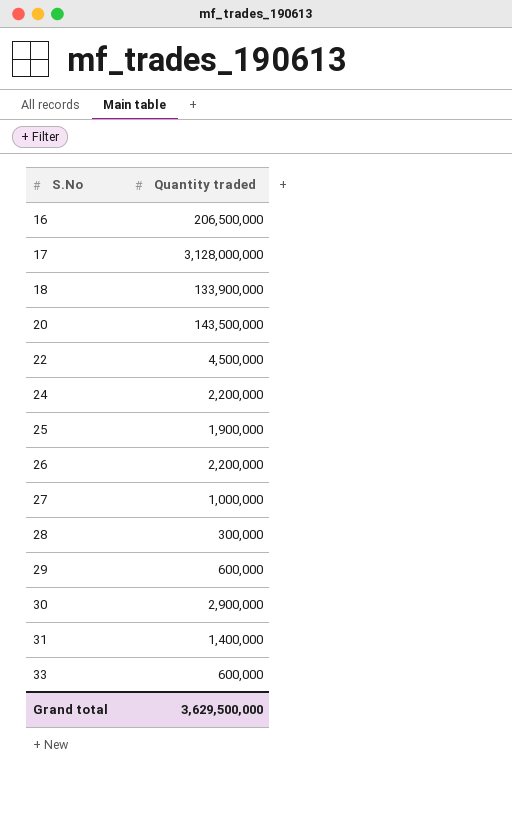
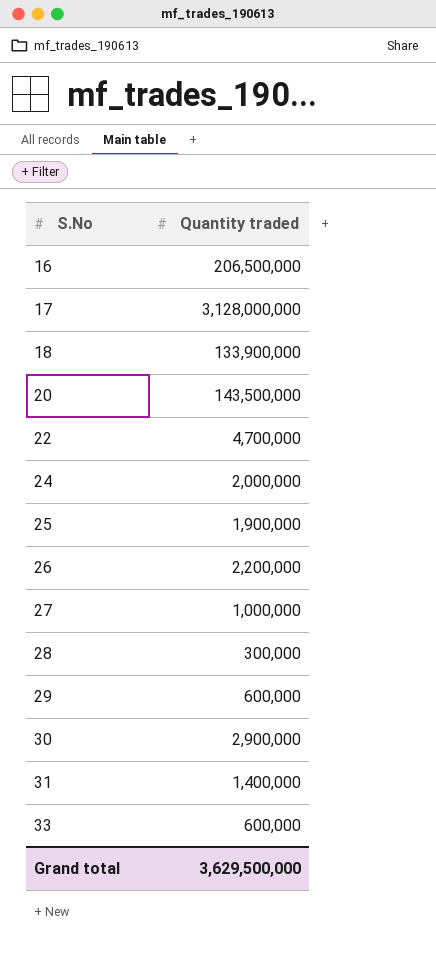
22 | Quantity traded: 4,500,000 -> 4,700,000
24 | Quantity traded: 2,200,000 -> 2,000,000

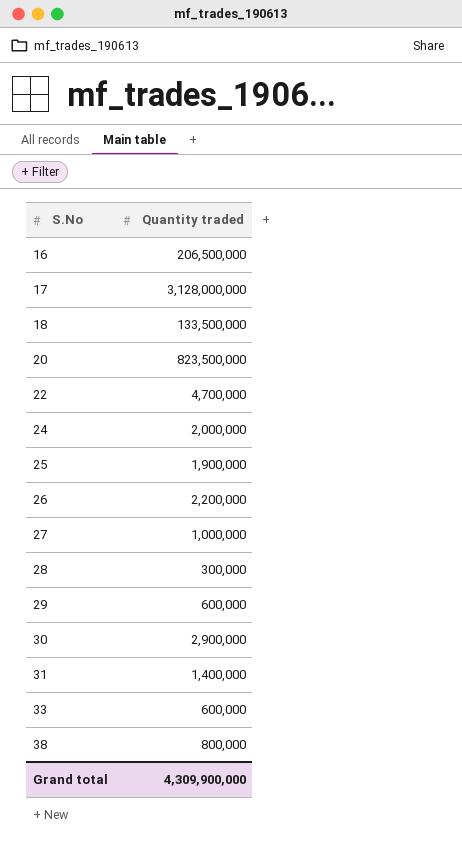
18 | Quantity traded: 133,900,000 -> 133,500,000
20 | Quantity traded: 143,500,000 -> 823,500,000
row 38: none -> 800,000
Grand total | Quantity traded: 3,629,500,000 -> 4,309,900,000

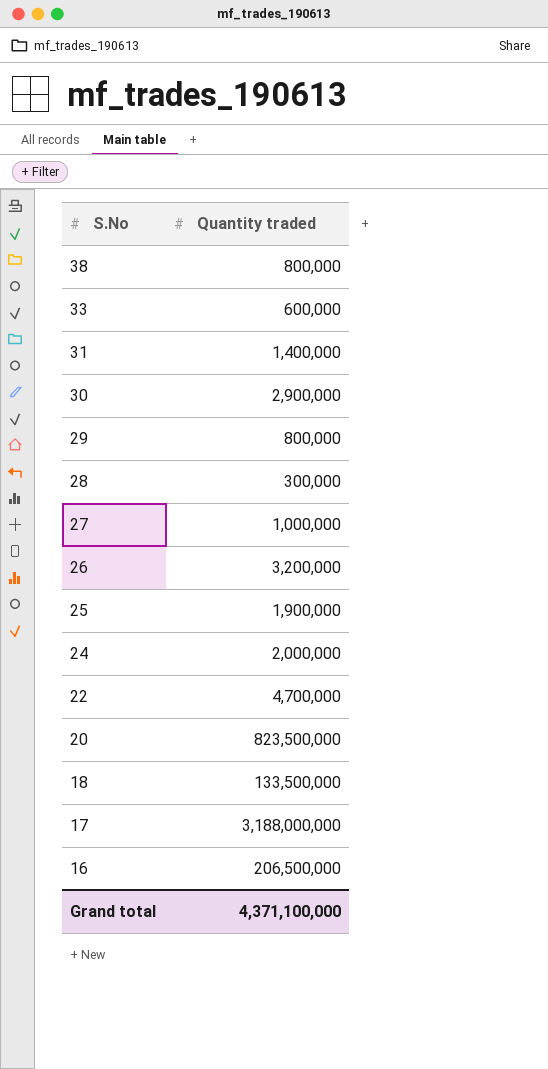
row order: S.No ascending -> S.No descending
29 | Quantity traded: 600,000 -> 800,000
26 | Quantity traded: 2,200,000 -> 3,200,000
17 | Quantity traded: 3,128,000,000 -> 3,188,000,000
Grand total | Quantity traded: 4,309,900,000 -> 4,371,100,000

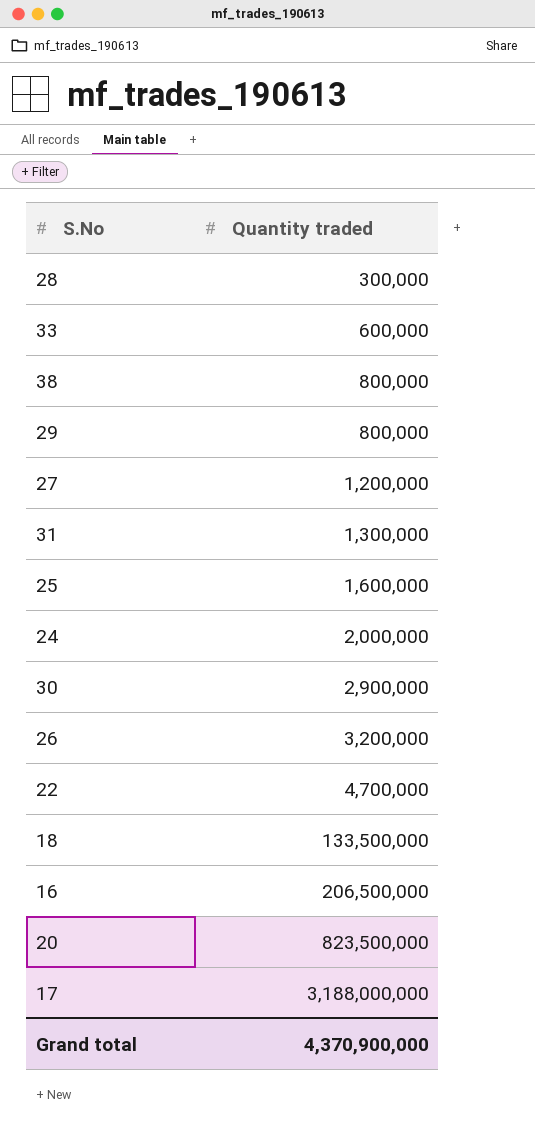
row order: S.No descending -> Quantity traded ascending
27 | Quantity traded: 1,000,000 -> 1,200,000
31 | Quantity traded: 1,400,000 -> 1,300,000
25 | Quantity traded: 1,900,000 -> 1,600,000
Grand total | Quantity traded: 4,371,100,000 -> 4,370,900,000

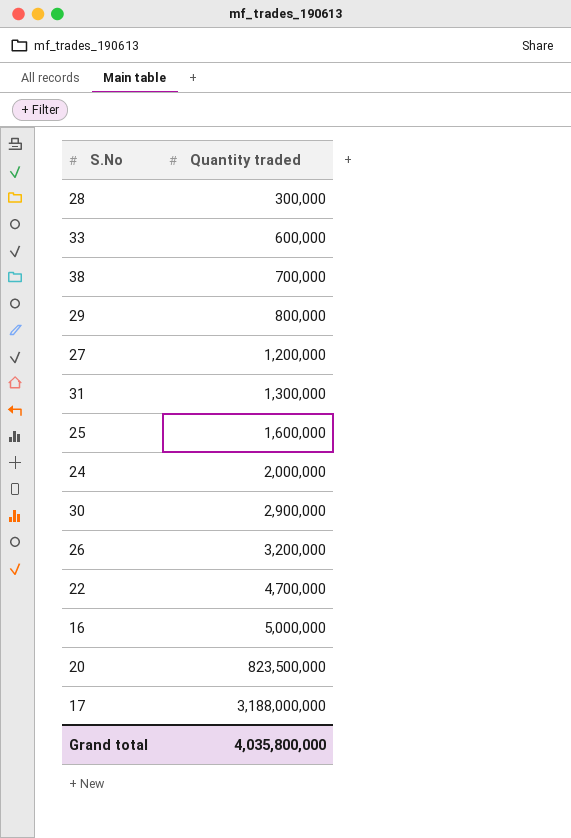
row 18: 133,500,000 -> none
38 | Quantity traded: 800,000 -> 700,000
16 | Quantity traded: 206,500,000 -> 5,000,000
Grand total | Quantity traded: 4,370,900,000 -> 4,035,800,000

